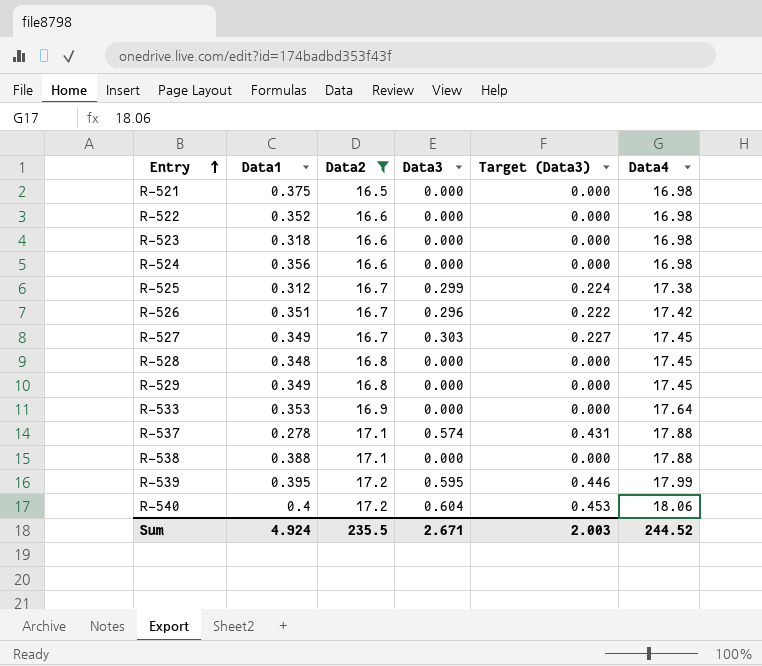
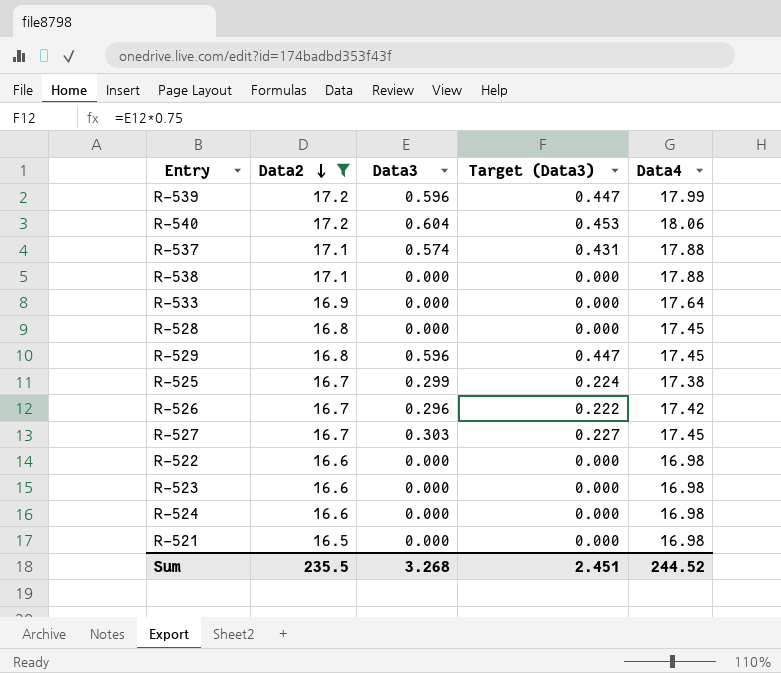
row order: Entry ascending -> Data2 descending
column Data1 | position: 2 -> none
R-539 | Data3: 0.595 -> 0.596
R-539 | Target (Data3): 0.446 -> 0.447
R-529 | Data3: 0.000 -> 0.596
R-529 | Target (Data3): 0.000 -> 0.447
Sum | Data3: 2.671 -> 3.268
Sum | Target (Data3): 2.003 -> 2.451

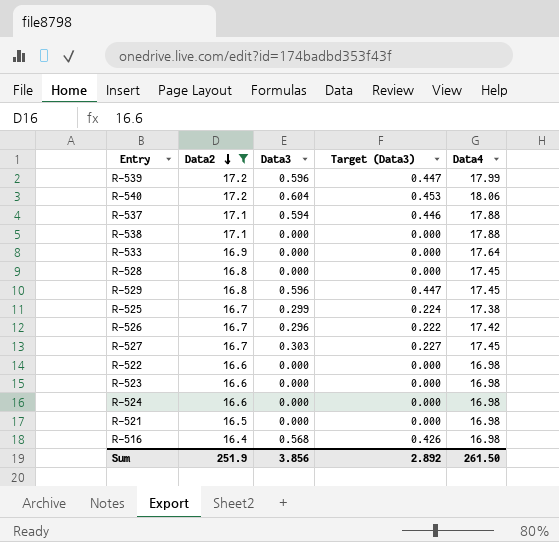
R-537 | Data3: 0.574 -> 0.594
R-537 | Target (Data3): 0.431 -> 0.446
row R-516: none -> 16.4 | 0.568 | 0.426 | 16.98
Sum | Data2: 235.5 -> 251.9
Sum | Data3: 3.268 -> 3.856
Sum | Target (Data3): 2.451 -> 2.892
Sum | Data4: 244.52 -> 261.50

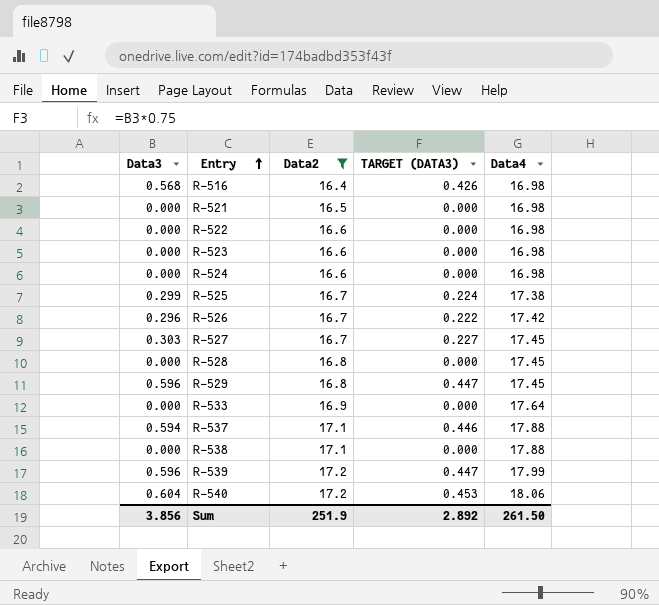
row order: Data2 descending -> Entry ascending
column Data3 | position: 3 -> 1
column name: Target (Data3) -> TARGET (DATA3)

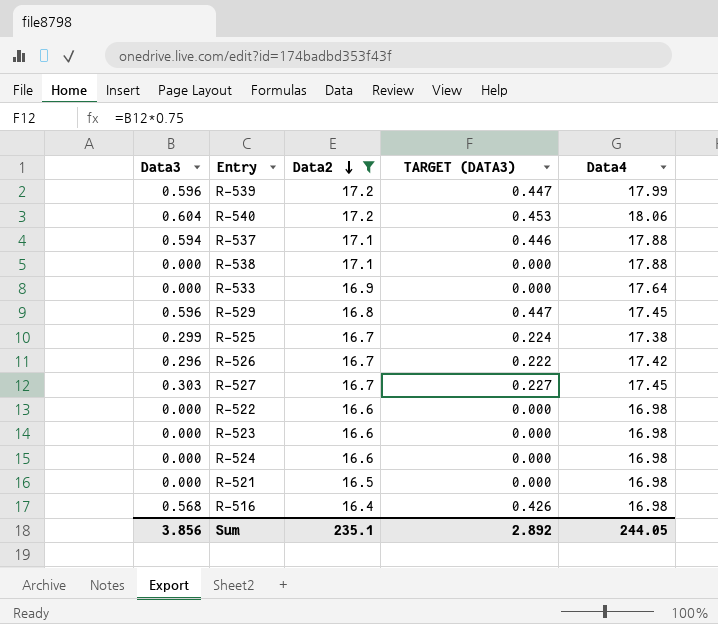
row order: Entry ascending -> Data2 descending
row R-528: 0.000 | 16.8 | 0.000 | 17.45 -> none
Sum | Data2: 251.9 -> 235.1
Sum | Data4: 261.50 -> 244.05

